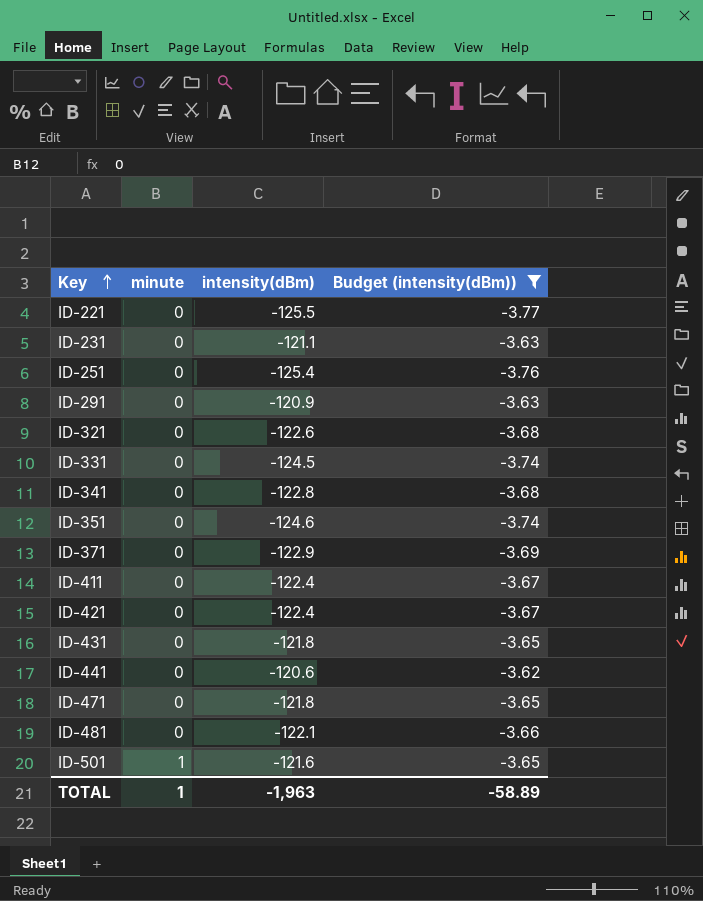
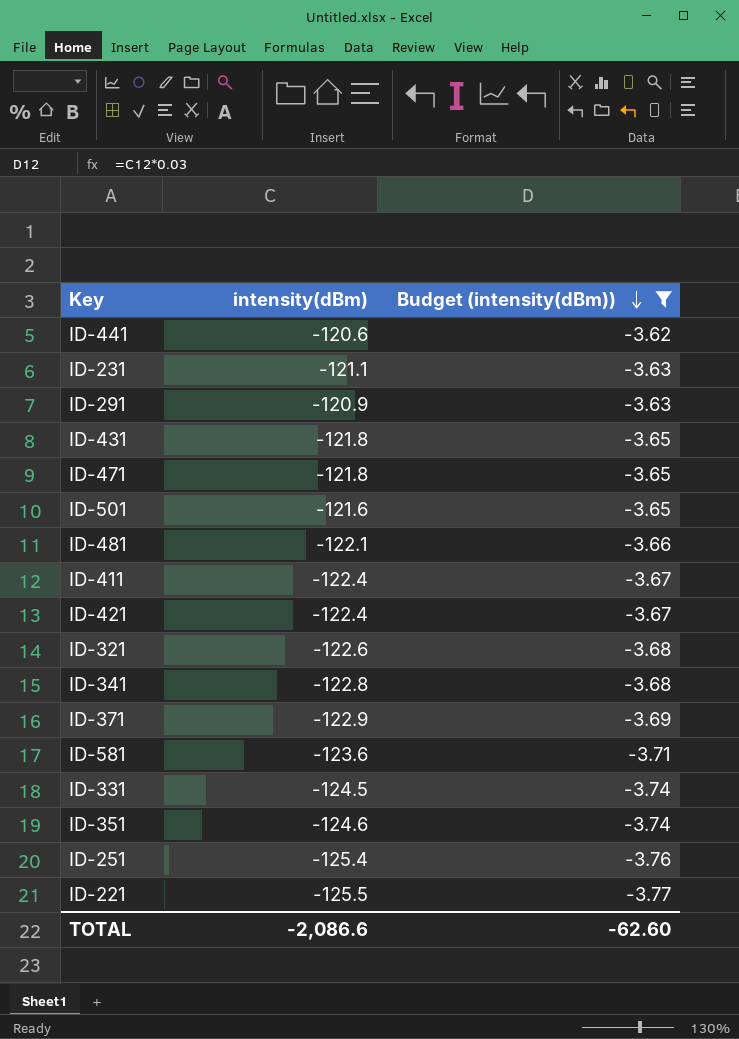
row order: Key ascending -> Budget (intensity(dBm)) descending
column minute | position: 2 -> none
row ID-581: none -> -123.6 | -3.71
TOTAL | intensity(dBm): -1,963 -> -2,086.6
TOTAL | Budget (intensity(dBm)): -58.89 -> -62.60

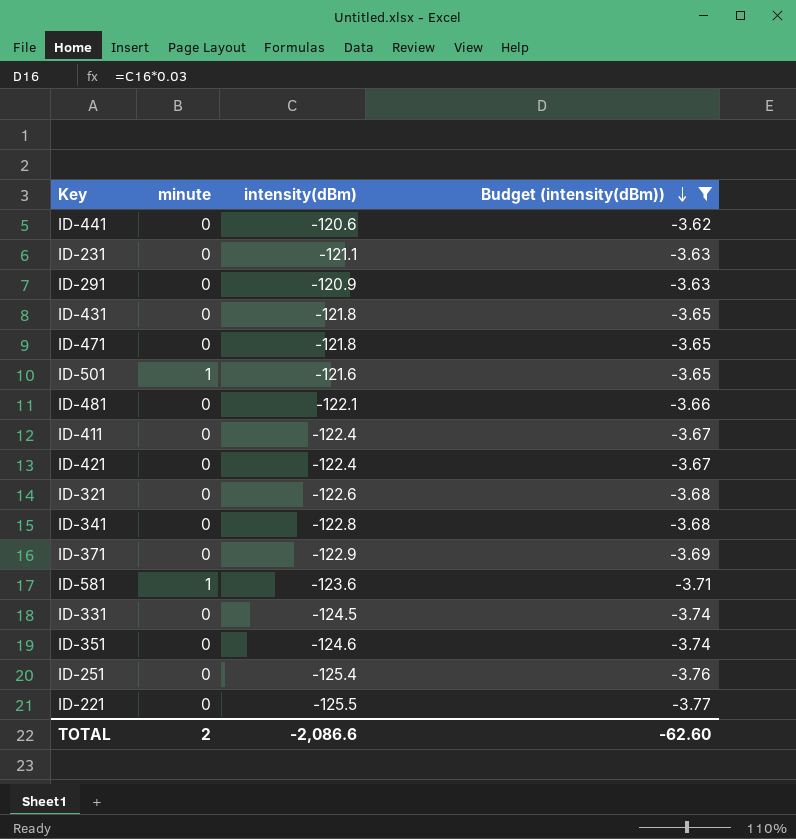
column minute | position: none -> 2

